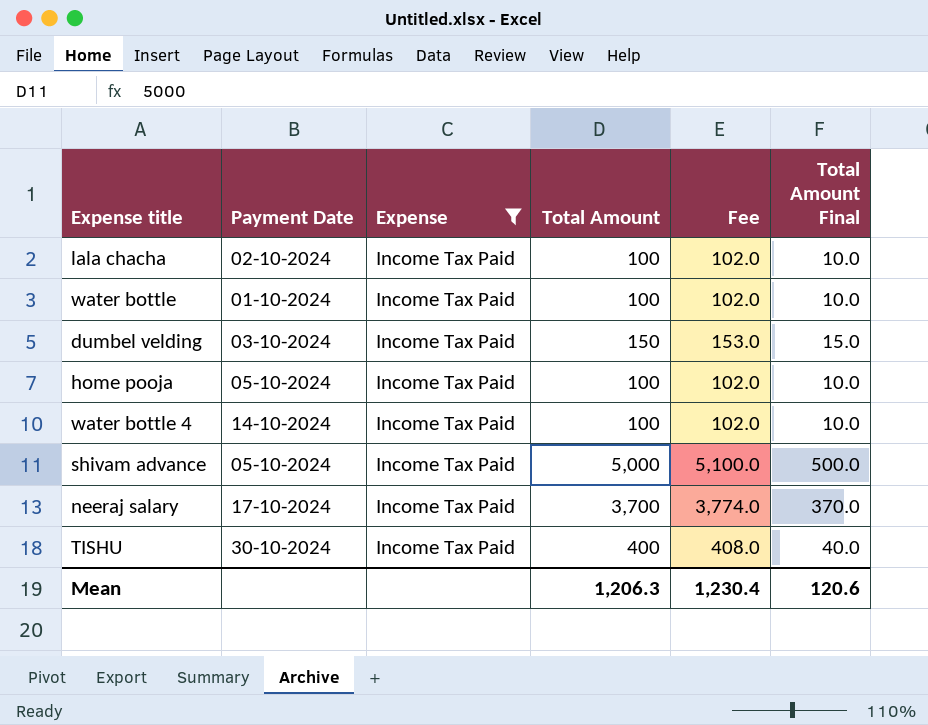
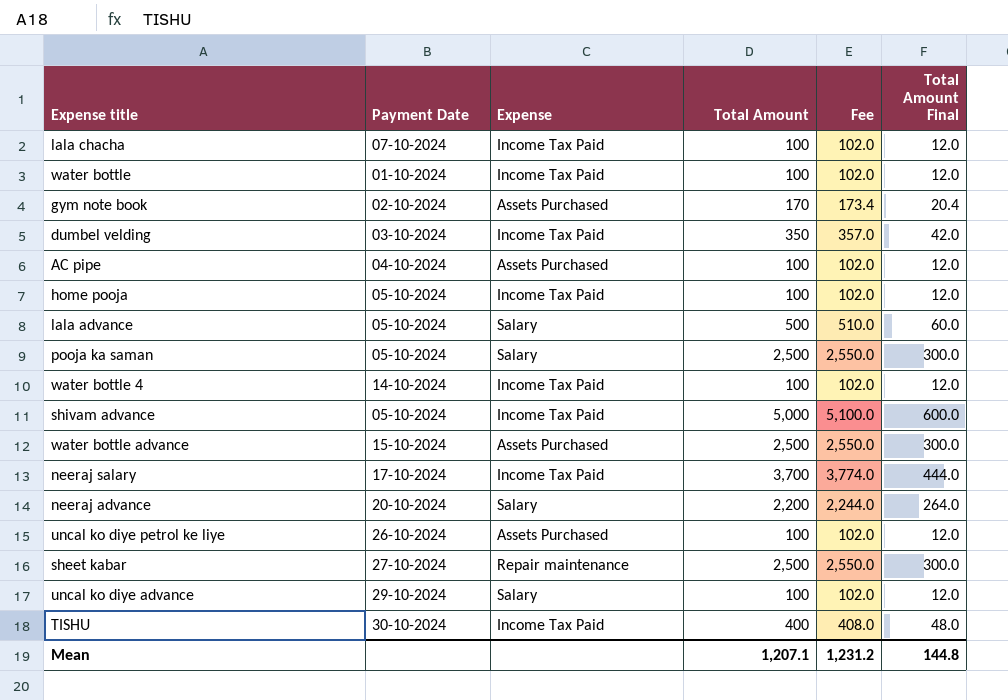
filter: Expense = Income Tax Paid -> none
column Total Amount Final | formula: [Total Amount] * 0.1 -> [Total Amount] * 0.12
lala chacha | Payment Date: 02-10-2024 -> 07-10-2024
dumbel velding | Total Amount: 150 -> 350
dumbel velding | Fee: 153.0 -> 357.0
Mean | Total Amount: 1,206.3 -> 1,207.1
Mean | Fee: 1,230.4 -> 1,231.2
Mean | Total Amount Final: 120.6 -> 144.8

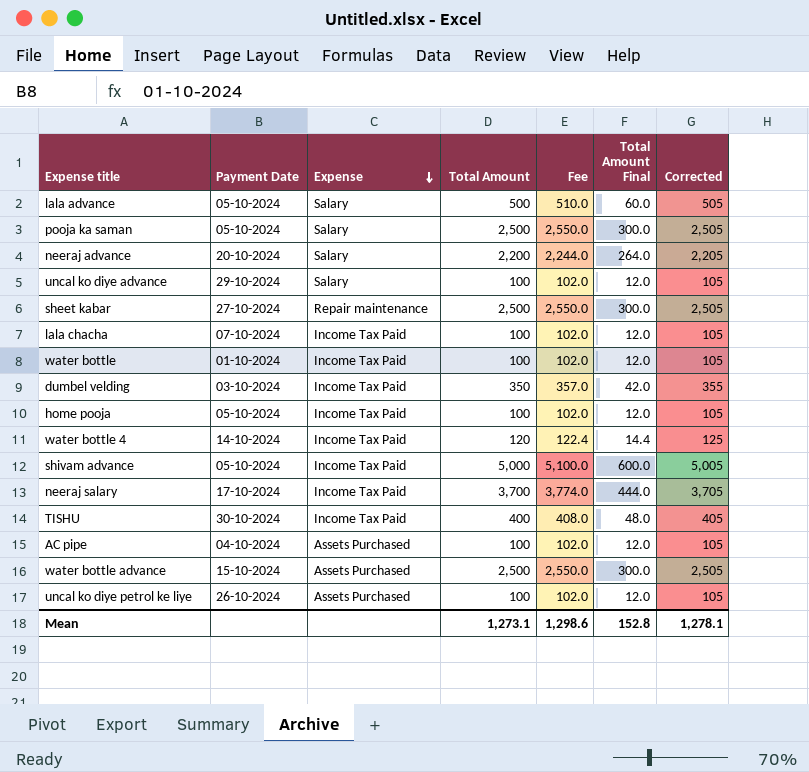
row order: none -> Expense descending
column Corrected | formula: none -> [Total Amount] + 5
row gym note book: 02-10-2024 | Assets Purchased | 170 | 173.4 | 20.4 -> none
water bottle 4 | Total Amount: 100 -> 120
water bottle 4 | Fee: 102.0 -> 122.4
water bottle 4 | Total Amount Final: 12.0 -> 14.4
Mean | Total Amount: 1,207.1 -> 1,273.1
Mean | Fee: 1,231.2 -> 1,298.6
Mean | Total Amount Final: 144.8 -> 152.8

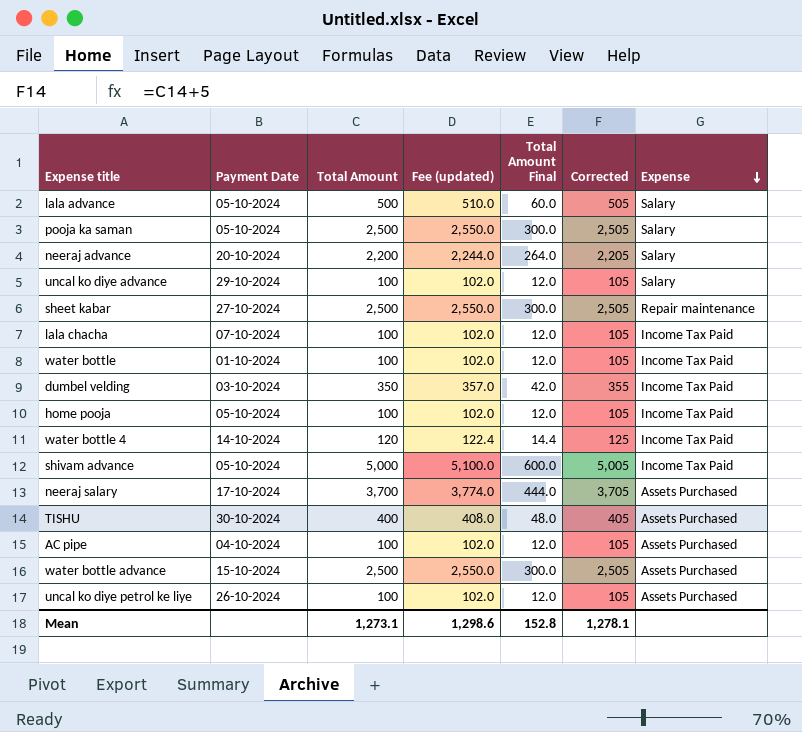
column name: Fee -> Fee (updated)
column Expense | position: 3 -> 7
neeraj salary | Expense: Income Tax Paid -> Assets Purchased
TISHU | Expense: Income Tax Paid -> Assets Purchased

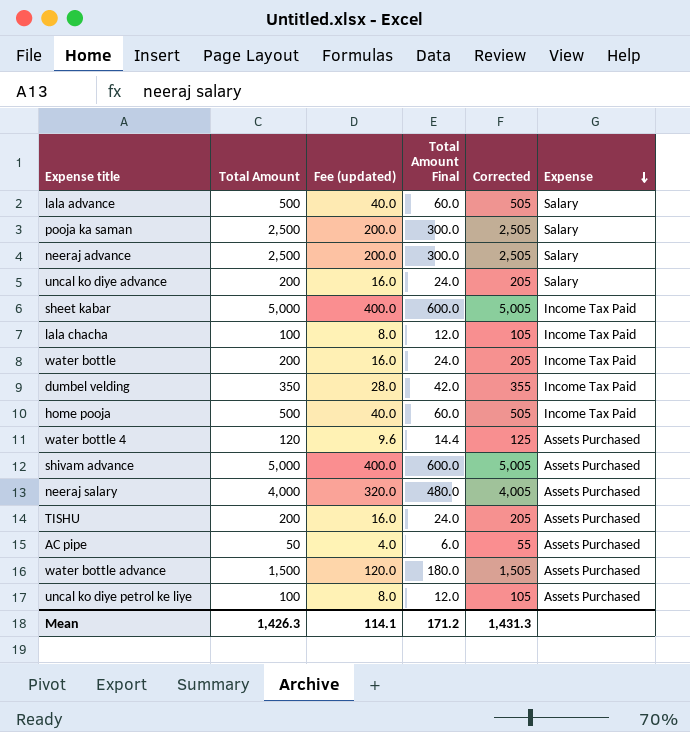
column Payment Date | position: 2 -> none
column Fee (updated) | formula: [Total Amount] * 1.02 -> [Total Amount] * 0.08
neeraj advance | Total Amount: 2,200 -> 2,500
neeraj advance | Total Amount Final: 264.0 -> 300.0
neeraj advance | Corrected: 2,205 -> 2,505
uncal ko diye advance | Total Amount: 100 -> 200
uncal ko diye advance | Total Amount Final: 12.0 -> 24.0
uncal ko diye advance | Corrected: 105 -> 205
sheet kabar | Total Amount: 2,500 -> 5,000
sheet kabar | Total Amount Final: 300.0 -> 600.0
sheet kabar | Corrected: 2,505 -> 5,005
sheet kabar | Expense: Repair maintenance -> Income Tax Paid
water bottle | Total Amount: 100 -> 200
water bottle | Total Amount Final: 12.0 -> 24.0
water bottle | Corrected: 105 -> 205
home pooja | Total Amount: 100 -> 500
home pooja | Total Amount Final: 12.0 -> 60.0
home pooja | Corrected: 105 -> 505
water bottle 4 | Expense: Income Tax Paid -> Assets Purchased
shivam advance | Expense: Income Tax Paid -> Assets Purchased
neeraj salary | Total Amount: 3,700 -> 4,000
neeraj salary | Total Amount Final: 444.0 -> 480.0
neeraj salary | Corrected: 3,705 -> 4,005
TISHU | Total Amount: 400 -> 200
TISHU | Total Amount Final: 48.0 -> 24.0
TISHU | Corrected: 405 -> 205
AC pipe | Total Amount: 100 -> 50
AC pipe | Total Amount Final: 12.0 -> 6.0
AC pipe | Corrected: 105 -> 55
water bottle advance | Total Amount: 2,500 -> 1,500
water bottle advance | Total Amount Final: 300.0 -> 180.0
water bottle advance | Corrected: 2,505 -> 1,505
Mean | Total Amount: 1,273.1 -> 1,426.3
Mean | Fee (updated): 1,298.6 -> 114.1
Mean | Total Amount Final: 152.8 -> 171.2
Mean | Corrected: 1,278.1 -> 1,431.3

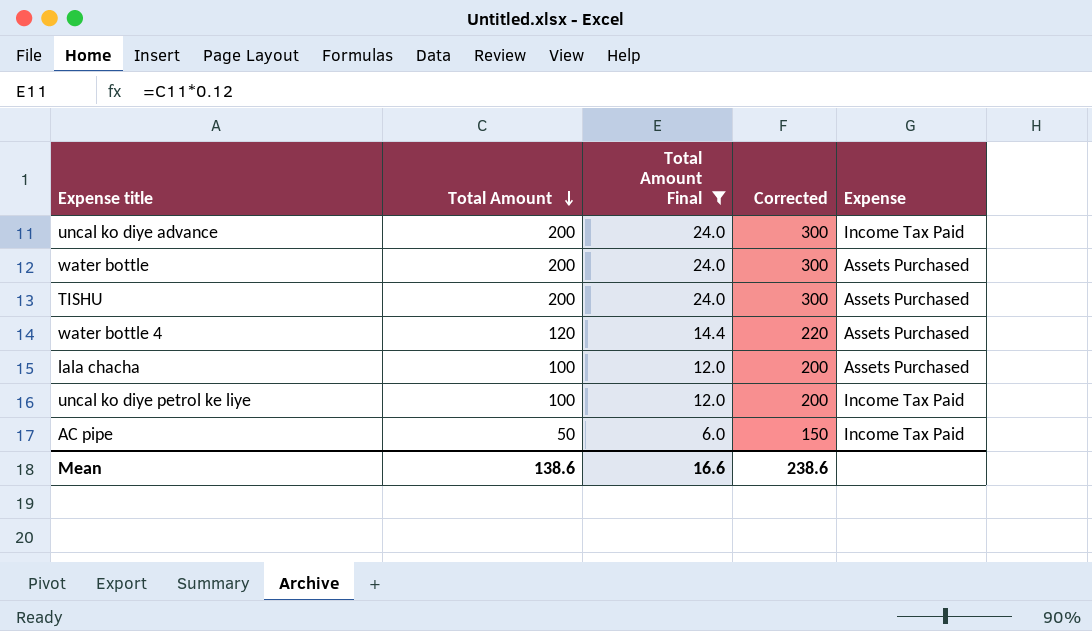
filter: none -> Total Amount Final <= 24.0
row order: Expense descending -> Total Amount descending
column Fee (updated) | formula: [Total Amount] * 0.08 -> none
column Corrected | formula: [Total Amount] + 5 -> [Total Amount] + 100
uncal ko diye advance | Expense: Salary -> Income Tax Paid
water bottle | Expense: Income Tax Paid -> Assets Purchased
lala chacha | Expense: Income Tax Paid -> Assets Purchased
uncal ko diye petrol ke liye | Expense: Assets Purchased -> Income Tax Paid
AC pipe | Expense: Assets Purchased -> Income Tax Paid
Mean | Total Amount: 1,426.3 -> 138.6
Mean | Total Amount Final: 171.2 -> 16.6
Mean | Corrected: 1,431.3 -> 238.6

